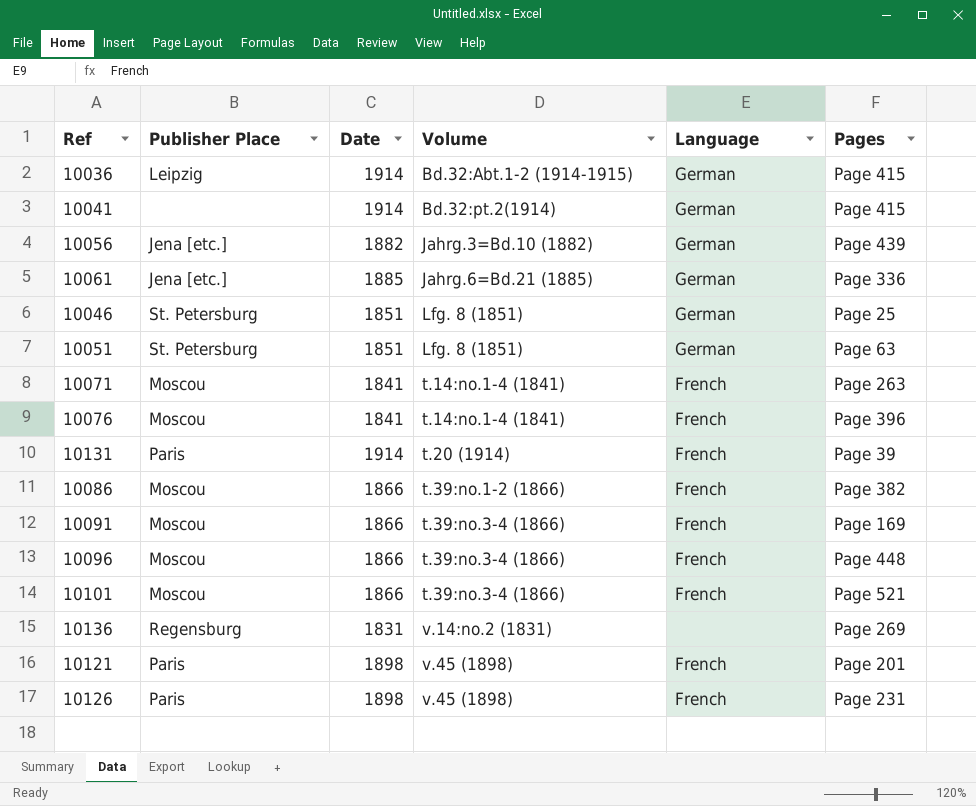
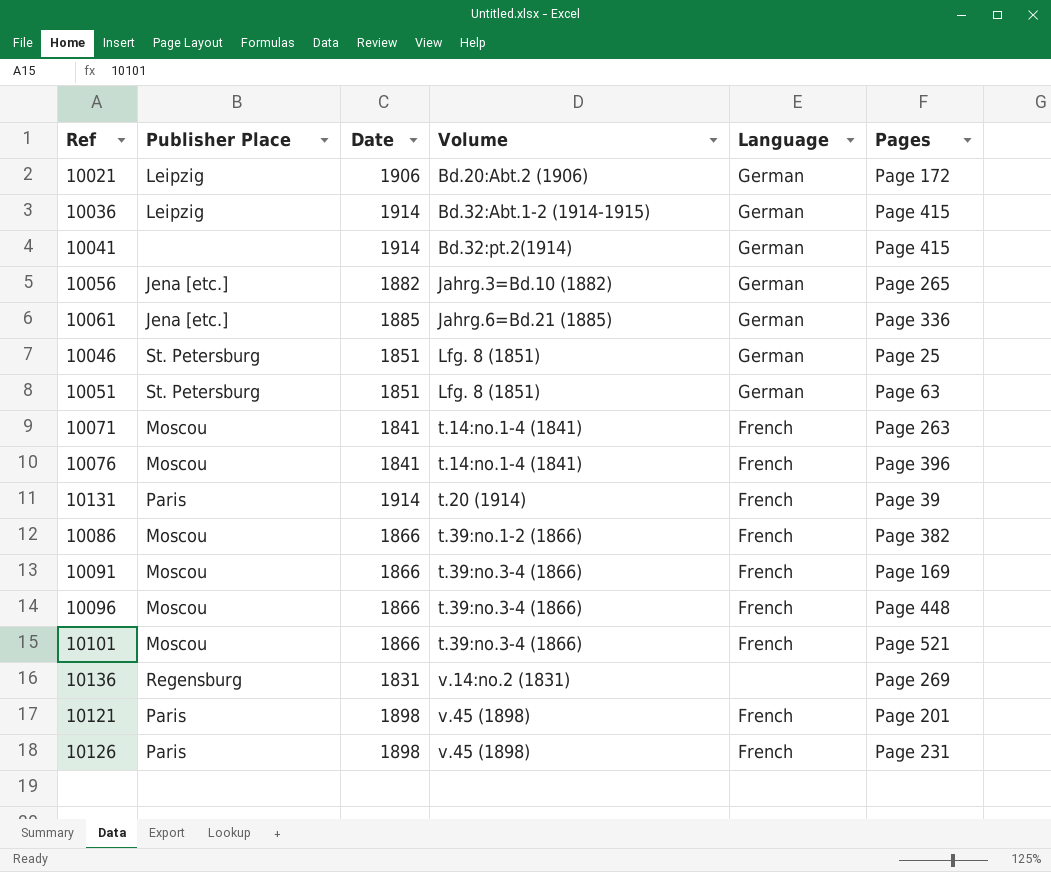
row 10021: none -> Leipzig | 1906 | Bd.20:Abt.2 (1906) | German | Page 172
10056 | Pages: Page 439 -> Page 265

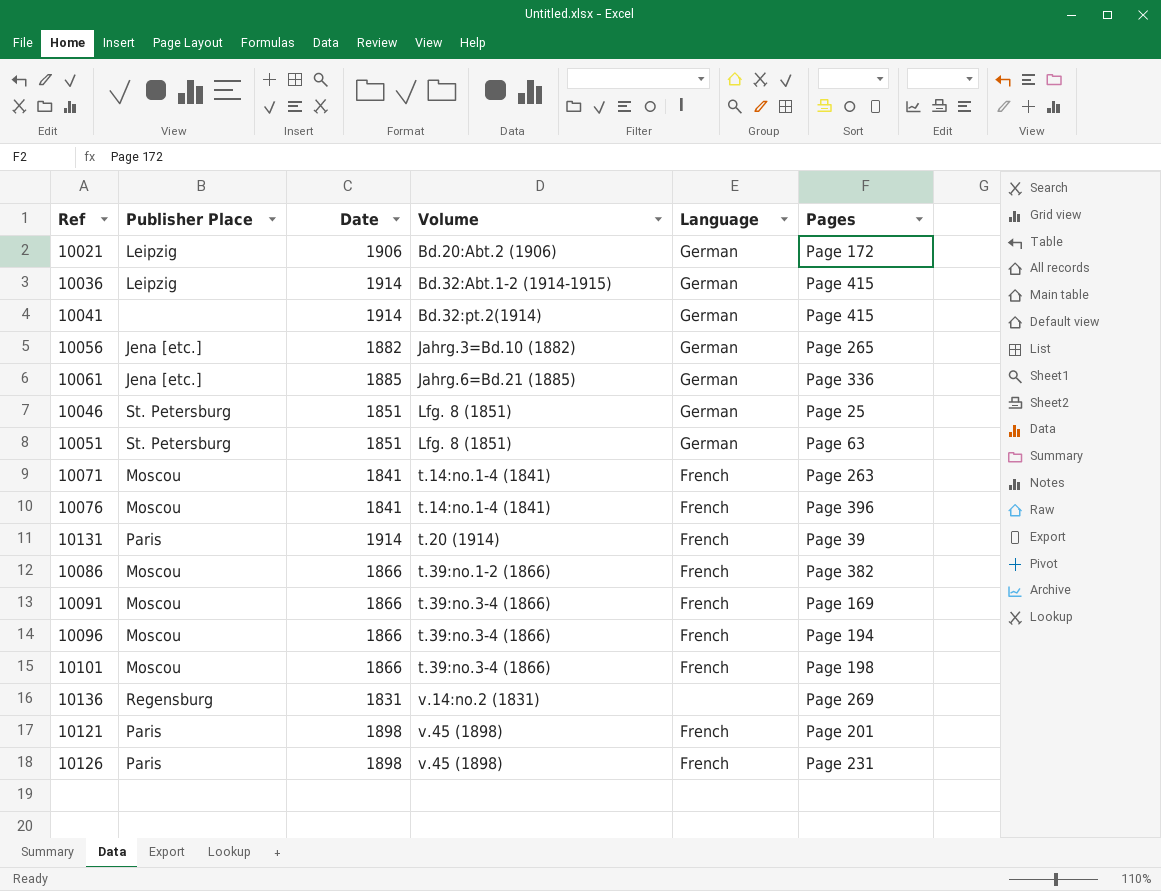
10096 | Pages: Page 448 -> Page 194
10101 | Pages: Page 521 -> Page 198

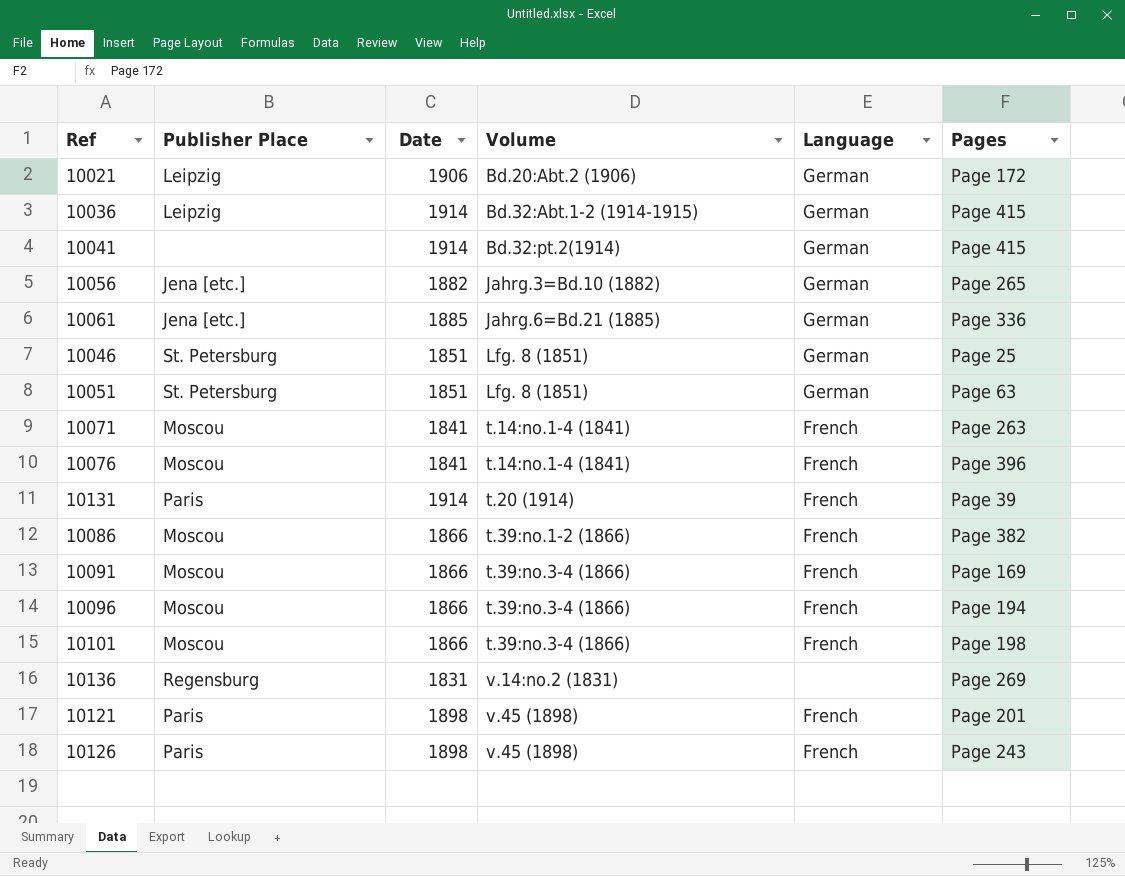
10126 | Pages: Page 231 -> Page 243

